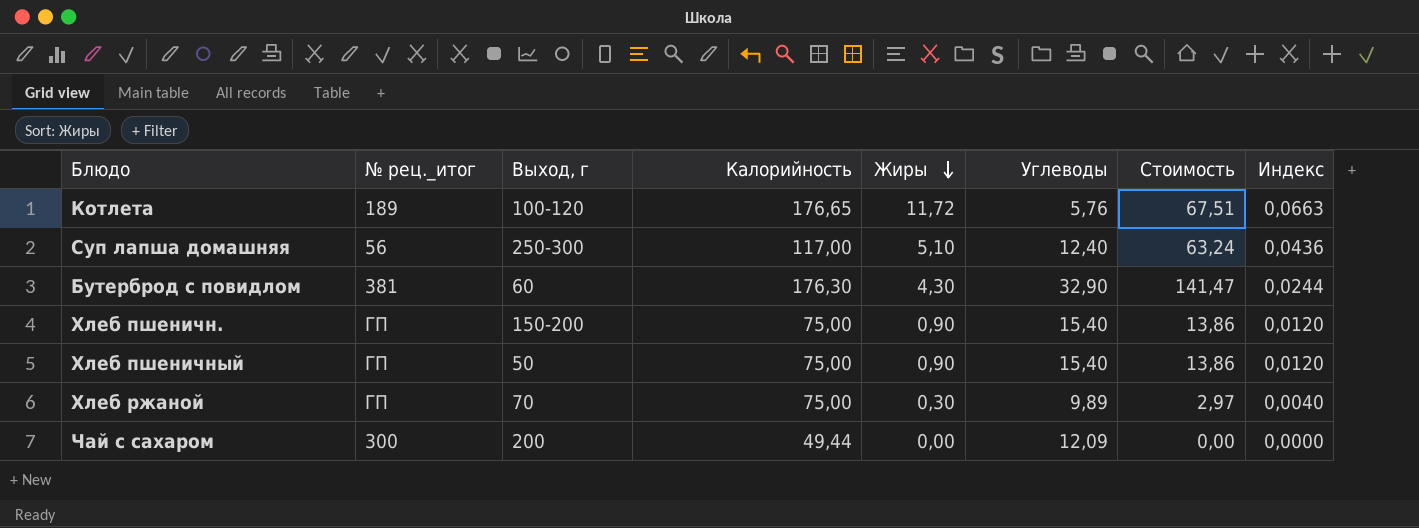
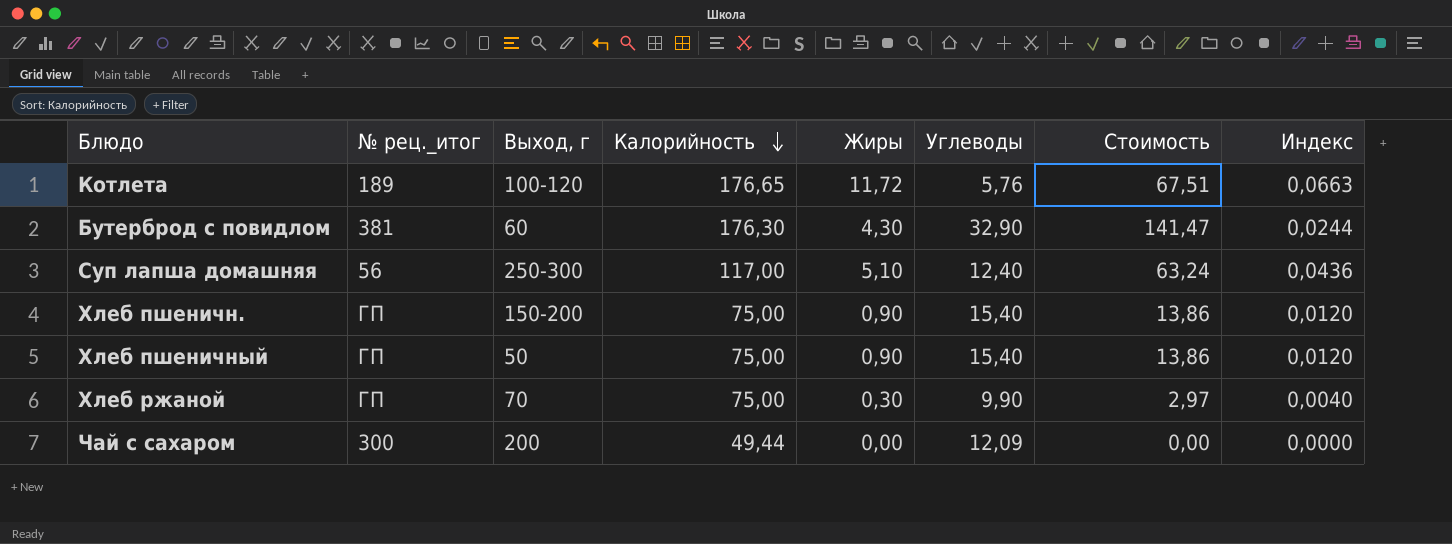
row order: Жиры descending -> Калорийность descending
Хлеб ржаной | Углеводы: 9,89 -> 9,90

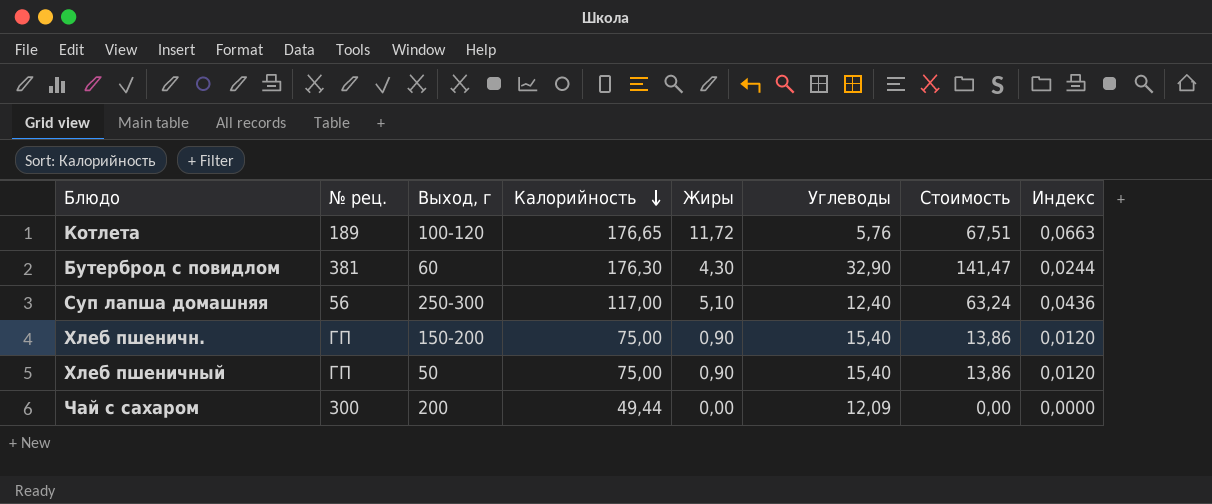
column name: № рец._итог -> № рец.
row Хлеб ржаной: ГП | 70 | 75,00 | 0,30 | 9,90 | 2,97 | 0,0040 -> none

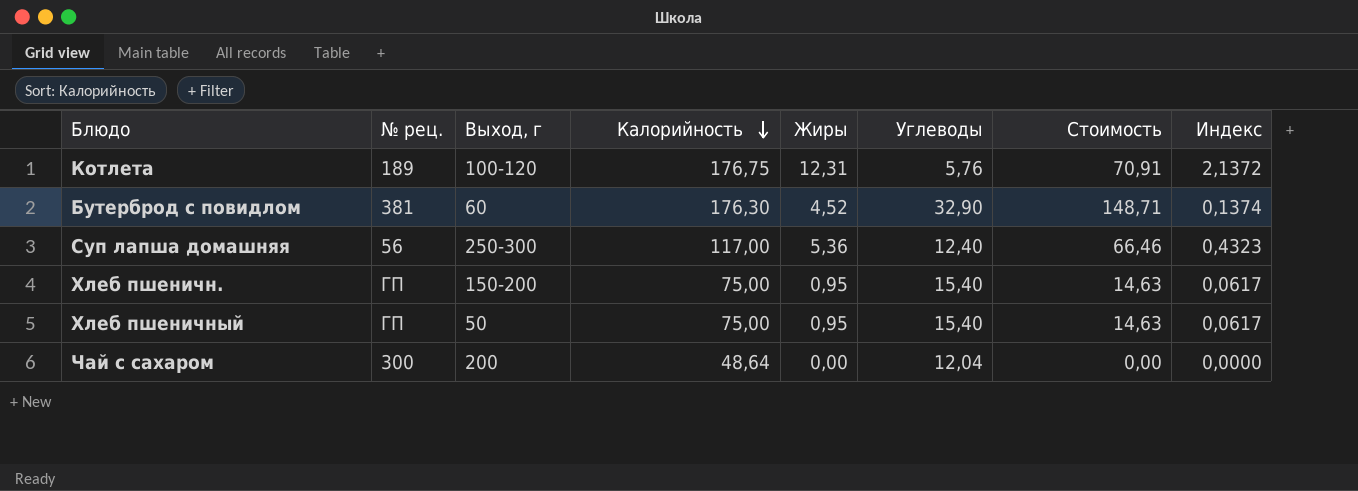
column Индекс | formula: [Жиры] / [Калорийность] -> [Жиры] / [Углеводы]
Котлета | Калорийность: 176,65 -> 176,75
Котлета | Жиры: 11,72 -> 12,31
Котлета | Стоимость: 67,51 -> 70,91
Бутерброд с повидлом | Жиры: 4,30 -> 4,52
Бутерброд с повидлом | Стоимость: 141,47 -> 148,71
Суп лапша домашняя | Жиры: 5,10 -> 5,36
Суп лапша домашняя | Стоимость: 63,24 -> 66,46
Хлеб пшеничн. | Жиры: 0,90 -> 0,95
Хлеб пшеничн. | Стоимость: 13,86 -> 14,63
Хлеб пшеничный | Жиры: 0,90 -> 0,95
Хлеб пшеничный | Стоимость: 13,86 -> 14,63
Чай с сахаром | Калорийность: 49,44 -> 48,64
Чай с сахаром | Углеводы: 12,09 -> 12,04

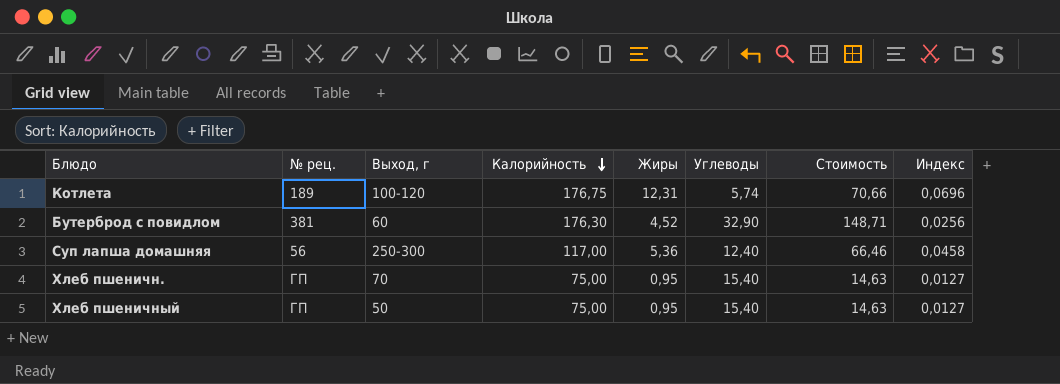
column Индекс | formula: [Жиры] / [Углеводы] -> [Жиры] / [Калорийность]
row Чай с сахаром: 300 | 200 | 48,64 | 0,00 | 12,04 | 0,00 | 0,0000 -> none
Котлета | Углеводы: 5,76 -> 5,74
Котлета | Стоимость: 70,91 -> 70,66
Хлеб пшеничн. | Выход, г: 150-200 -> 70

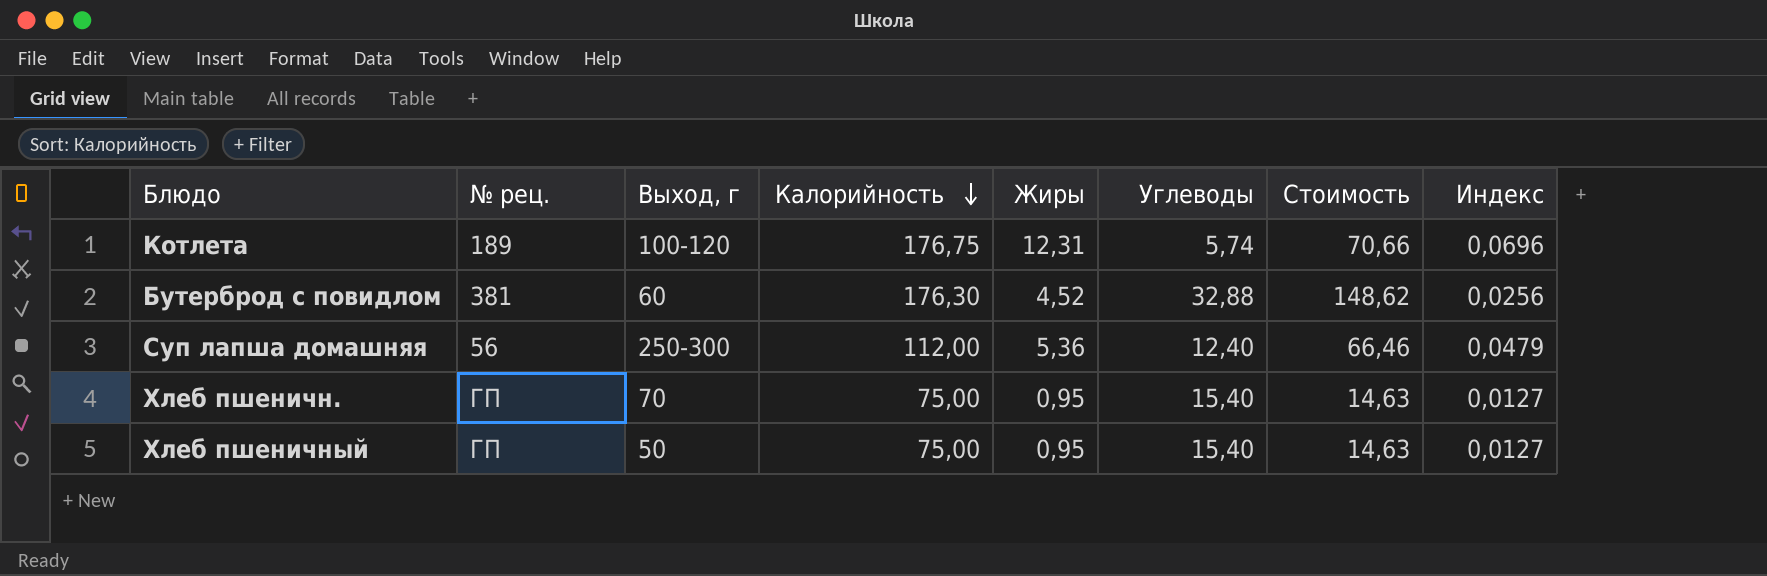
Бутерброд с повидлом | Углеводы: 32,90 -> 32,88
Бутерброд с повидлом | Стоимость: 148,71 -> 148,62
Суп лапша домашняя | Калорийность: 117,00 -> 112,00
Суп лапша домашняя | Индекс: 0,0458 -> 0,0479

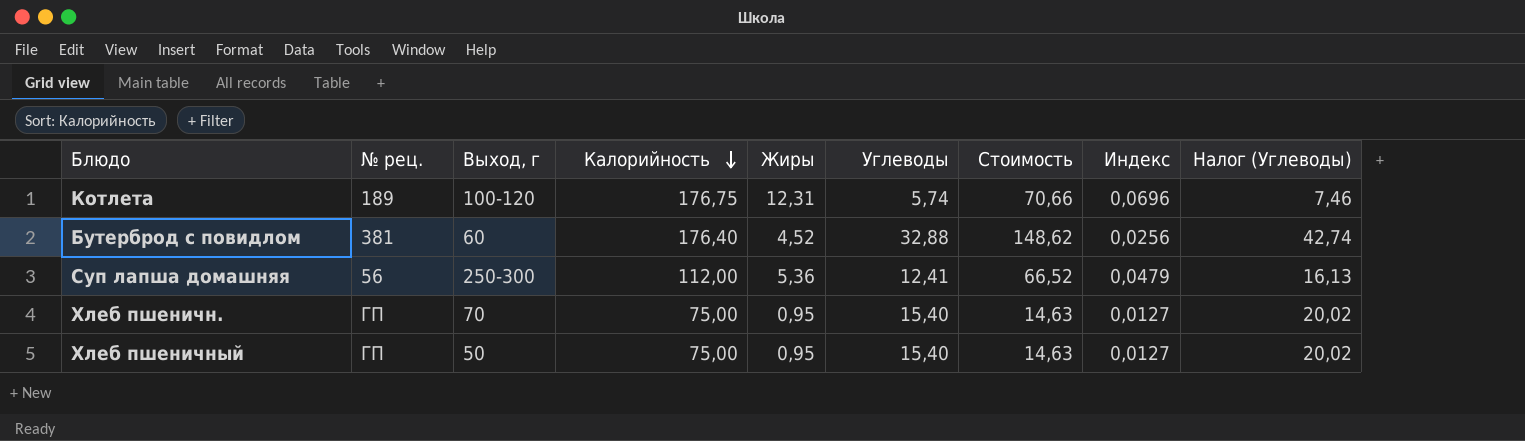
column Налог (Углеводы) | formula: none -> [Углеводы] * 1,3
Бутерброд с повидлом | Калорийность: 176,30 -> 176,40
Суп лапша домашняя | Углеводы: 12,40 -> 12,41
Суп лапша домашняя | Стоимость: 66,46 -> 66,52

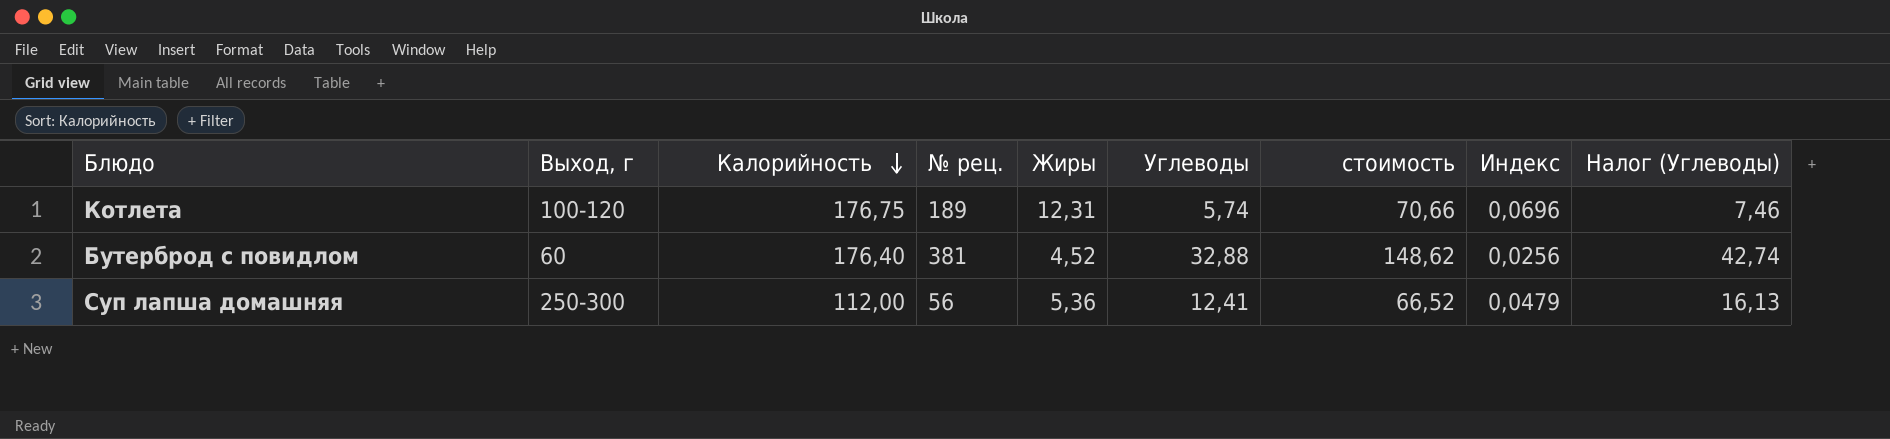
column № рец. | position: 2 -> 4
column name: Стоимость -> стоимость
row Хлеб пшеничн.: ГП | 70 | 75,00 | 0,95 | 15,40 | 14,63 | 0,0127 | 20,02 -> none
row Хлеб пшеничный: ГП | 50 | 75,00 | 0,95 | 15,40 | 14,63 | 0,0127 | 20,02 -> none

